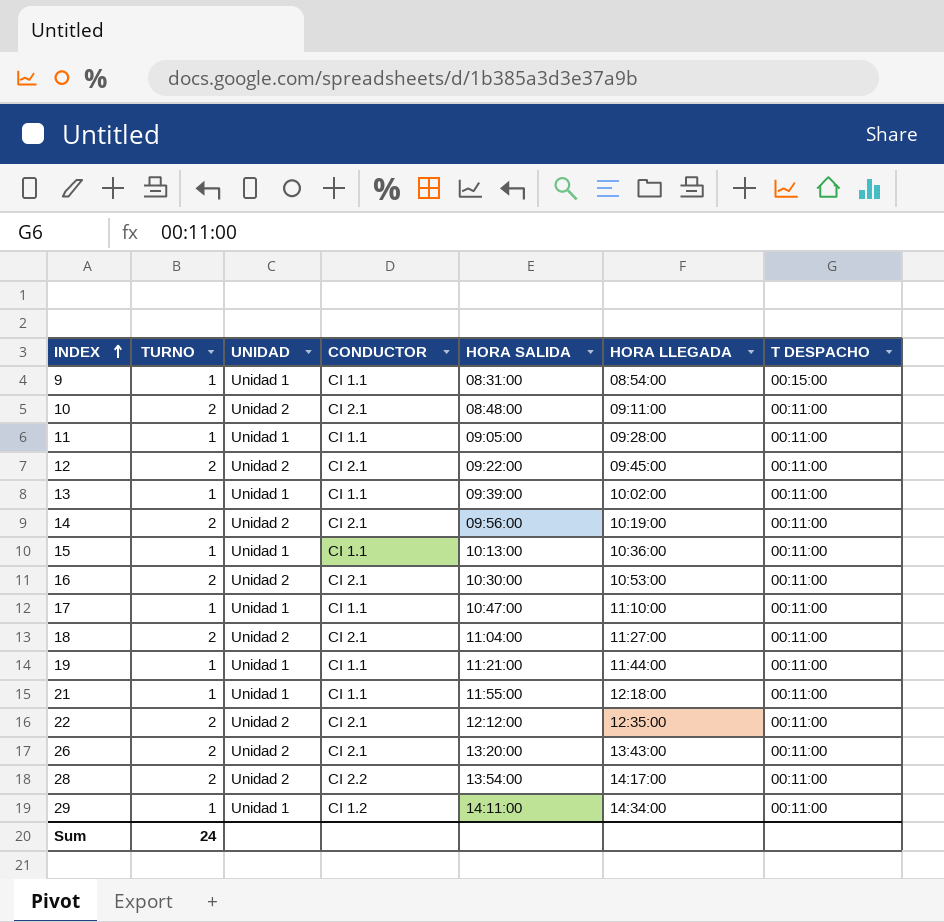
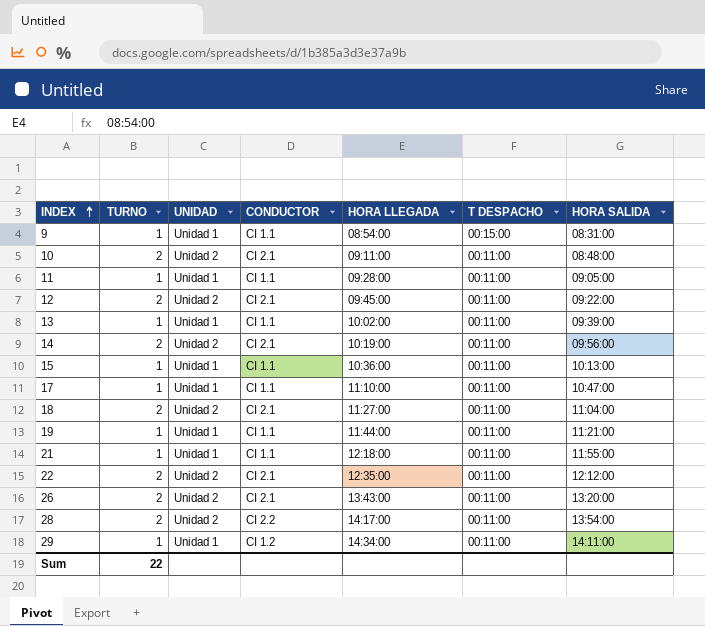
column HORA SALIDA | position: 5 -> 7
row 16: 2 | Unidad 2 | CI 2.1 | 10:30:00 | 10:53:00 | 00:11:00 -> none
Sum | TURNO: 24 -> 22

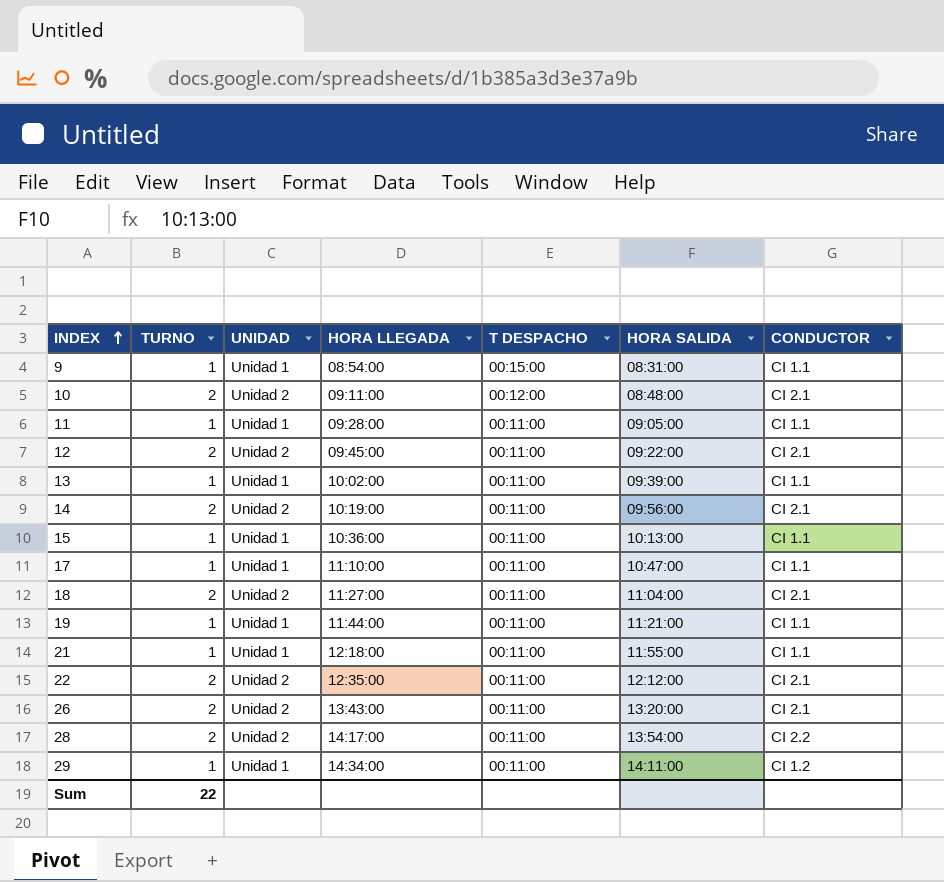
column CONDUCTOR | position: 4 -> 7
10 | T DESPACHO: 00:11:00 -> 00:12:00

